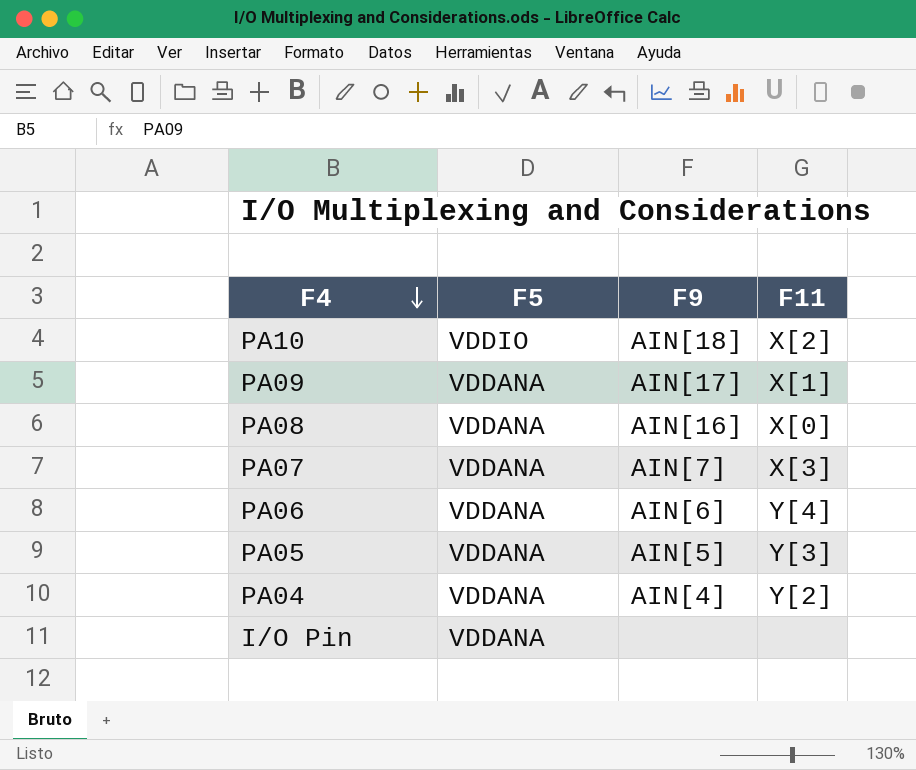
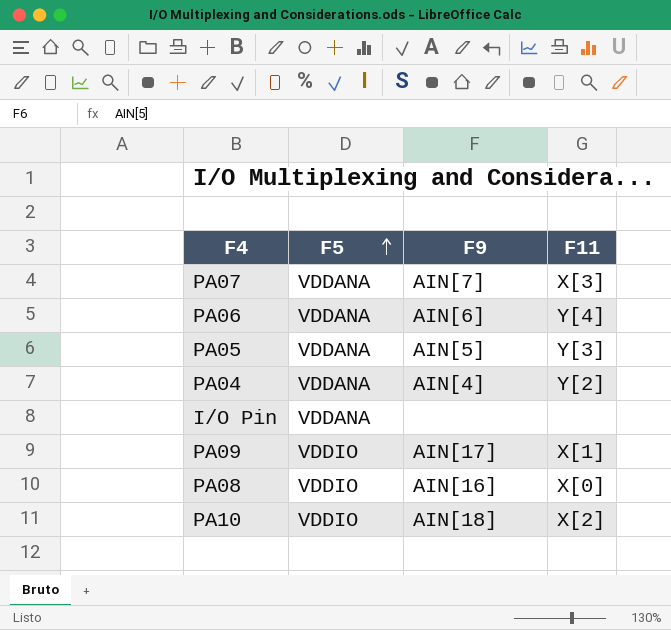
row order: F4 descending -> F5 ascending
PA09 | F5: VDDANA -> VDDIO
PA08 | F5: VDDANA -> VDDIO

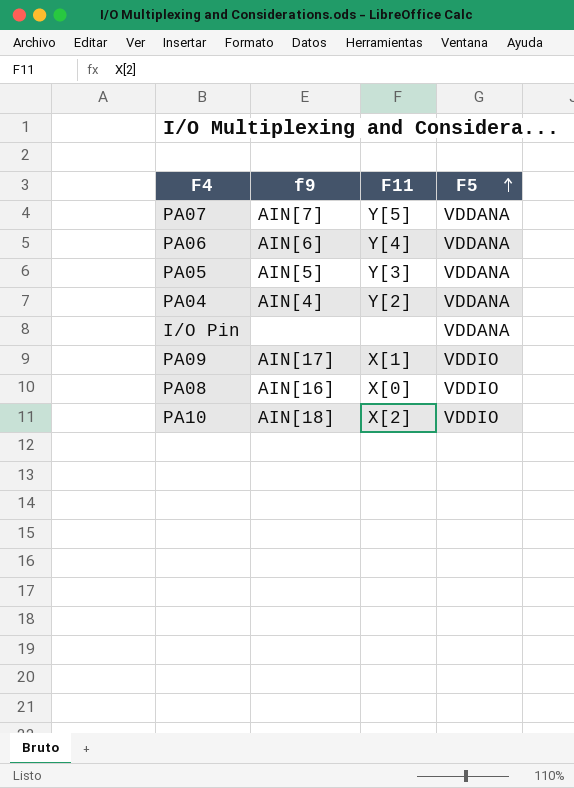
column name: F9 -> f9
column F5 | position: 2 -> 4
PA07 | F11: X[3] -> Y[5]

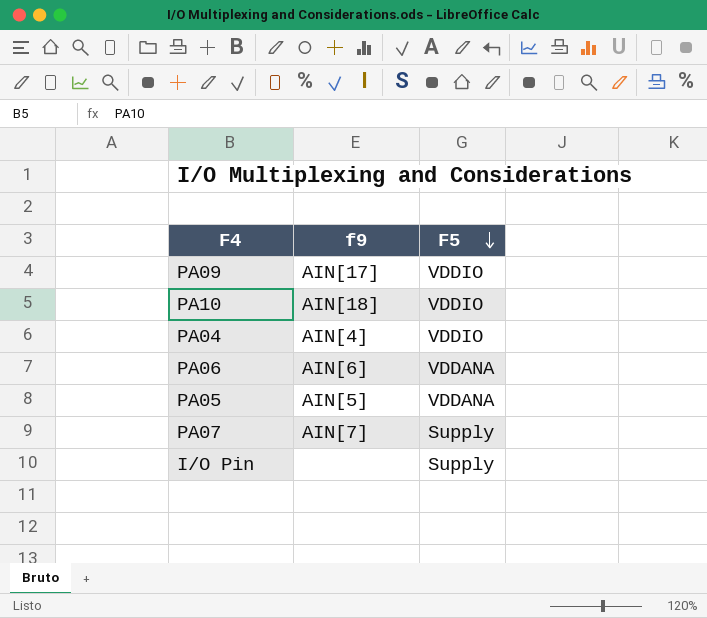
row order: F5 ascending -> F5 descending
column F11 | position: 3 -> none
row PA08: AIN[16] | X[0] | VDDIO -> none
PA04 | F5: VDDANA -> VDDIO
PA07 | F5: VDDANA -> Supply
I/O Pin | F5: VDDANA -> Supply

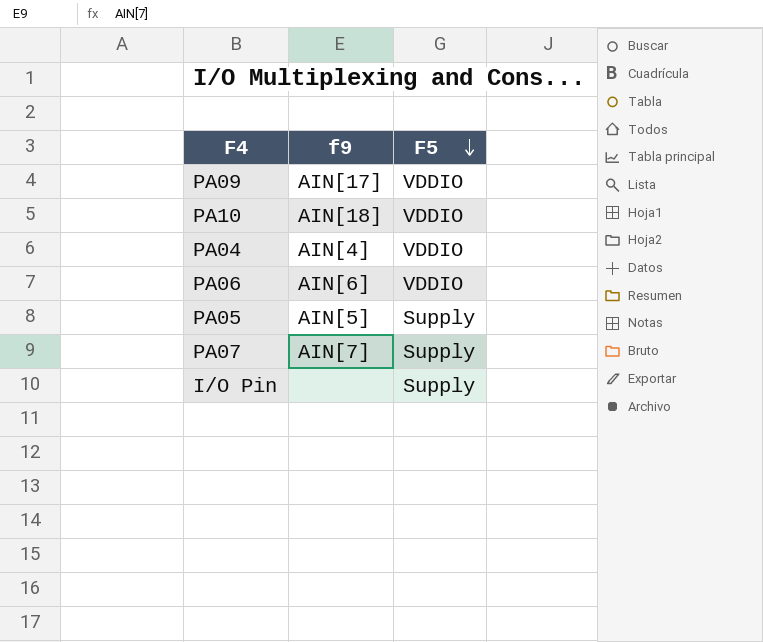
PA06 | F5: VDDANA -> VDDIO
PA05 | F5: VDDANA -> Supply

